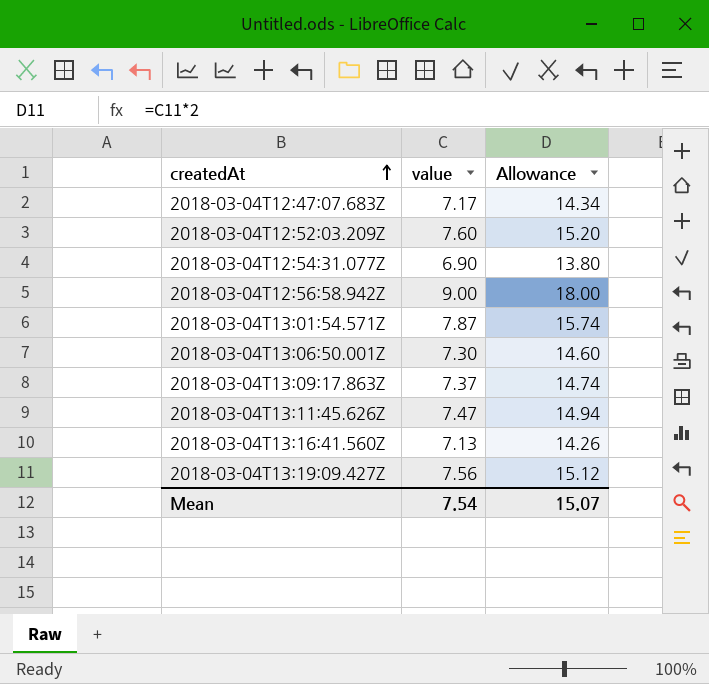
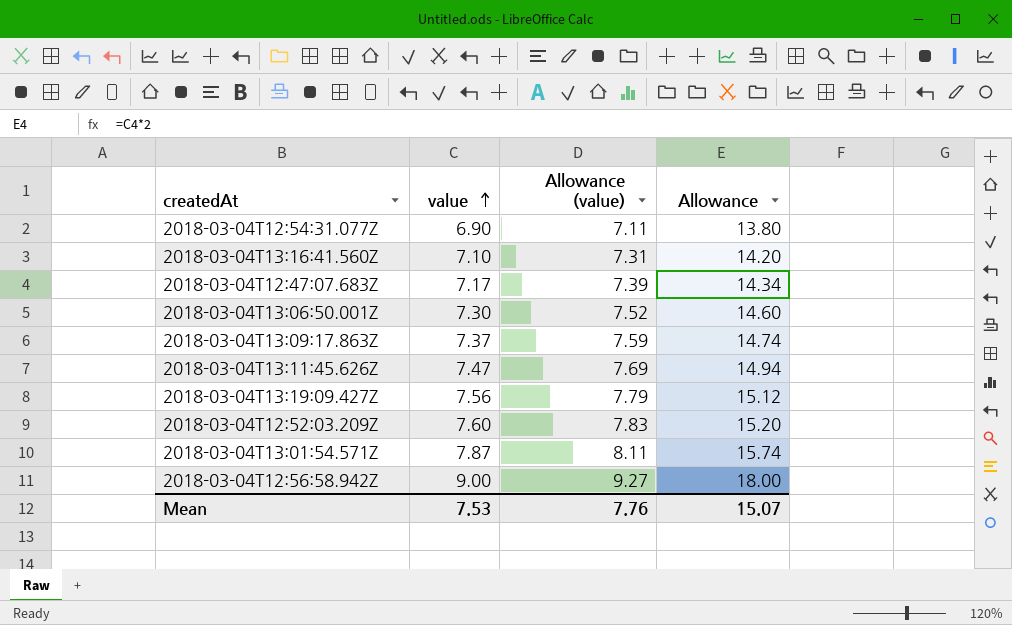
row order: createdAt ascending -> value ascending
column Allowance (value) | formula: none -> [value] * 1.03
2018-03-04T13:16:41.560Z | value: 7.13 -> 7.10
2018-03-04T13:16:41.560Z | Allowance: 14.26 -> 14.20
Mean | value: 7.54 -> 7.53

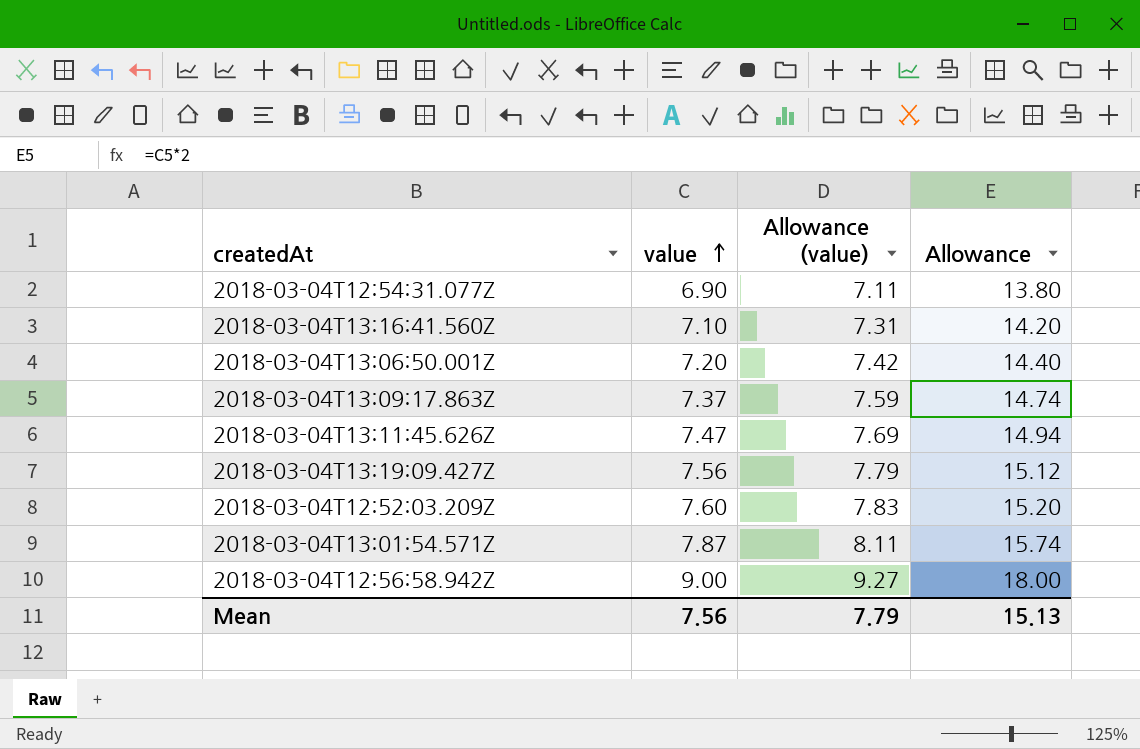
row 2018-03-04T12:47:07.683Z: 7.17 | 7.39 | 14.34 -> none
2018-03-04T13:06:50.001Z | value: 7.30 -> 7.20
2018-03-04T13:06:50.001Z | Allowance (value): 7.52 -> 7.42
2018-03-04T13:06:50.001Z | Allowance: 14.60 -> 14.40
Mean | value: 7.53 -> 7.56
Mean | Allowance (value): 7.76 -> 7.79
Mean | Allowance: 15.07 -> 15.13

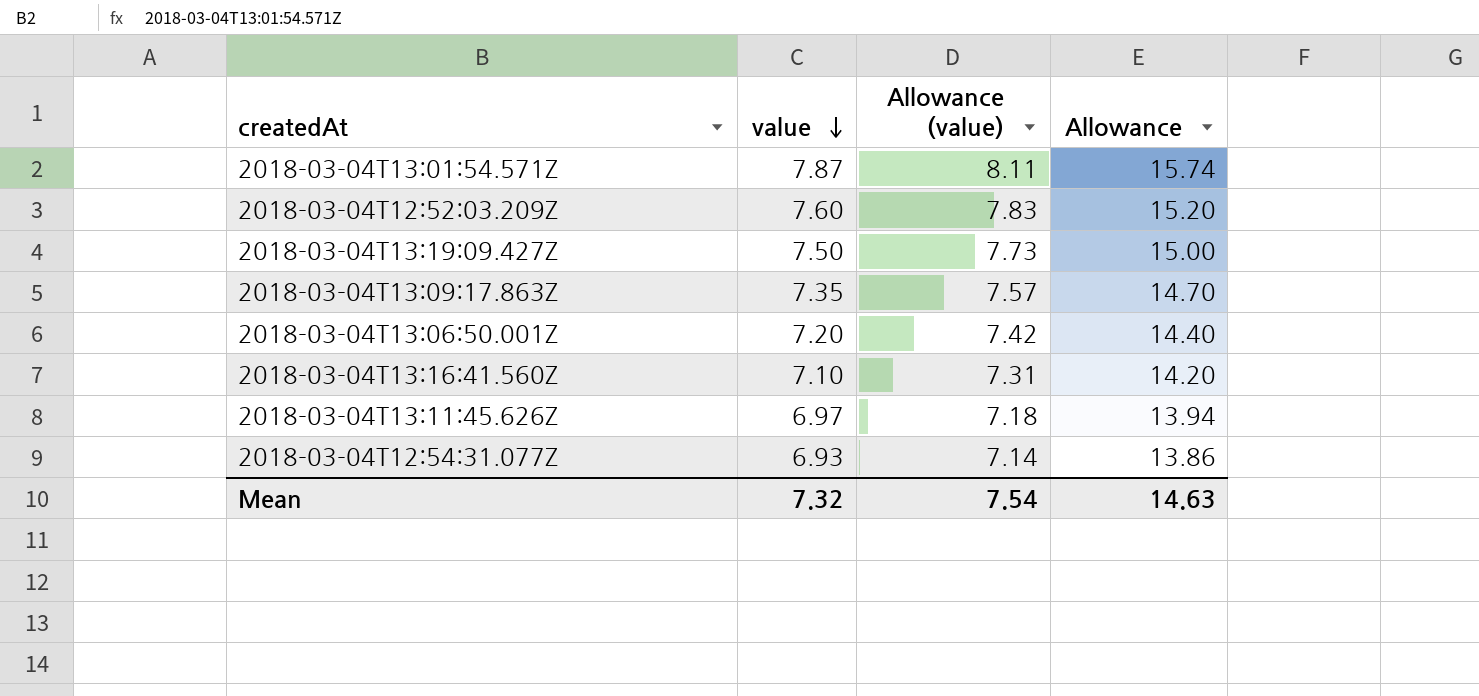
row order: value ascending -> value descending
row 2018-03-04T12:56:58.942Z: 9.00 | 9.27 | 18.00 -> none
2018-03-04T13:19:09.427Z | value: 7.56 -> 7.50
2018-03-04T13:19:09.427Z | Allowance (value): 7.79 -> 7.73
2018-03-04T13:19:09.427Z | Allowance: 15.12 -> 15.00
2018-03-04T13:09:17.863Z | value: 7.37 -> 7.35
2018-03-04T13:09:17.863Z | Allowance (value): 7.59 -> 7.57
2018-03-04T13:09:17.863Z | Allowance: 14.74 -> 14.70
2018-03-04T13:11:45.626Z | value: 7.47 -> 6.97
2018-03-04T13:11:45.626Z | Allowance (value): 7.69 -> 7.18
2018-03-04T13:11:45.626Z | Allowance: 14.94 -> 13.94
2018-03-04T12:54:31.077Z | value: 6.90 -> 6.93
2018-03-04T12:54:31.077Z | Allowance (value): 7.11 -> 7.14
2018-03-04T12:54:31.077Z | Allowance: 13.80 -> 13.86
Mean | value: 7.56 -> 7.32
Mean | Allowance (value): 7.79 -> 7.54
Mean | Allowance: 15.13 -> 14.63

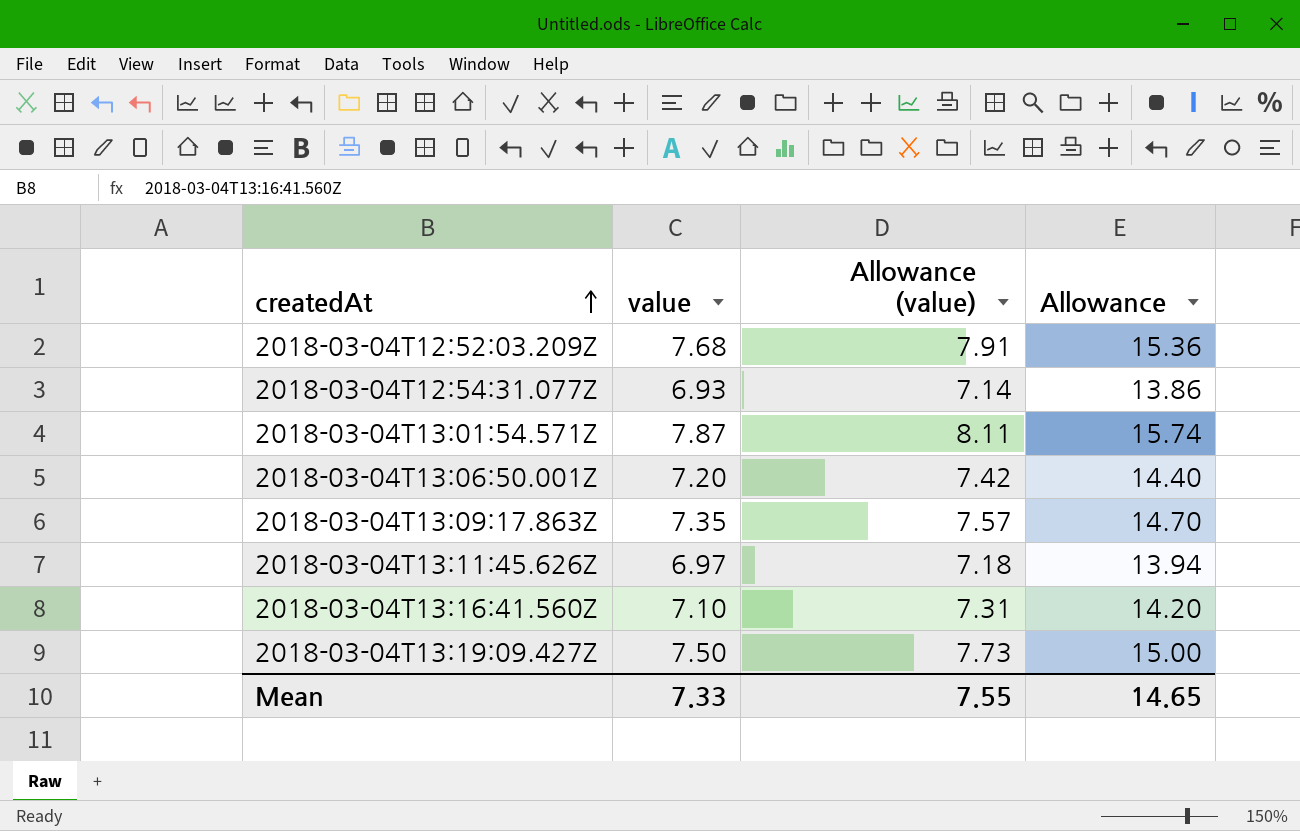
row order: value descending -> createdAt ascending
2018-03-04T12:52:03.209Z | value: 7.60 -> 7.68
2018-03-04T12:52:03.209Z | Allowance (value): 7.83 -> 7.91
2018-03-04T12:52:03.209Z | Allowance: 15.20 -> 15.36
Mean | value: 7.32 -> 7.33
Mean | Allowance (value): 7.54 -> 7.55
Mean | Allowance: 14.63 -> 14.65

